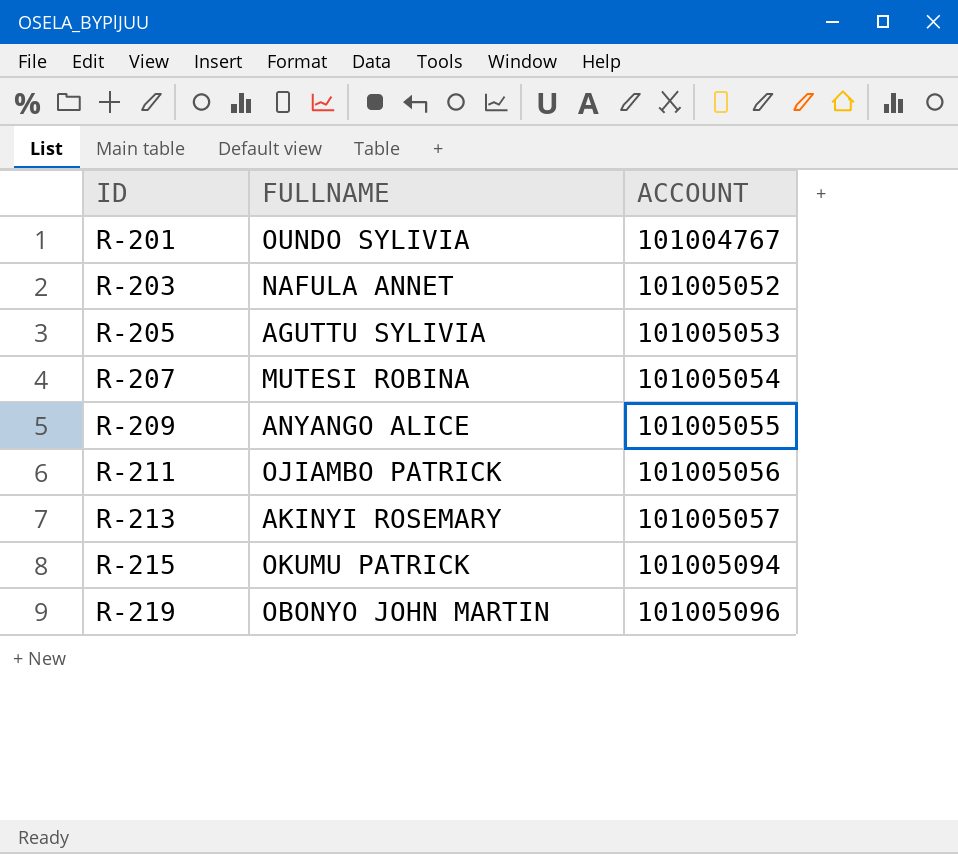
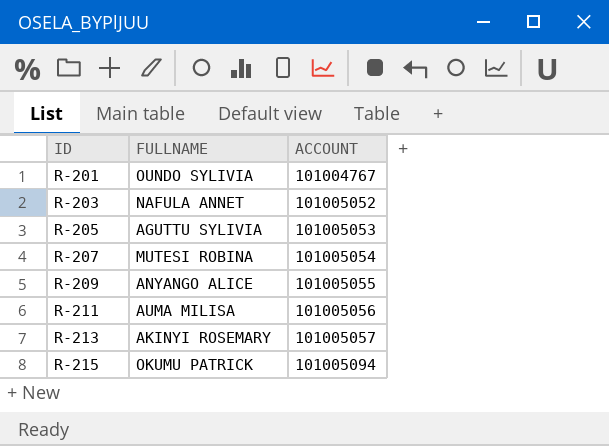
row R-219: OBONYO JOHN MARTIN | 101005096 -> none
R-211 | FULLNAME: OJIAMBO PATRICK -> AUMA MILISA

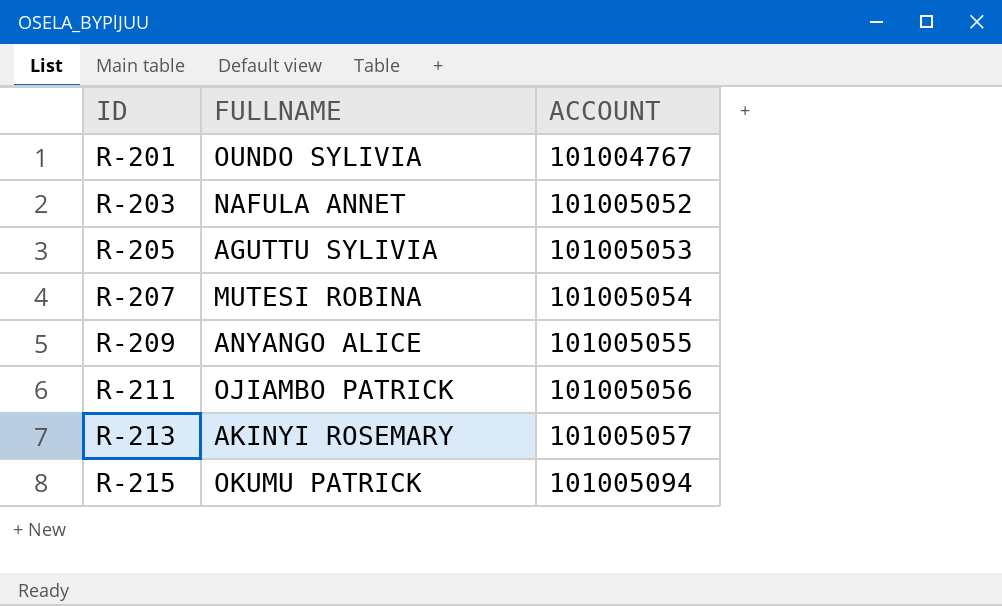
R-211 | FULLNAME: AUMA MILISA -> OJIAMBO PATRICK

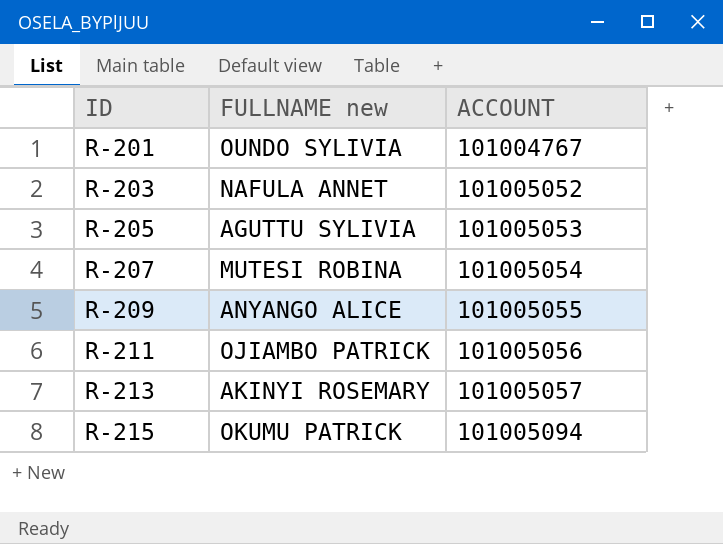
column name: FULLNAME -> FULLNAME new

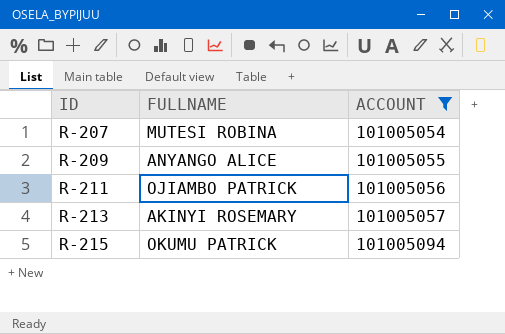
filter: none -> ACCOUNT >= 101005054
column name: FULLNAME new -> FULLNAME

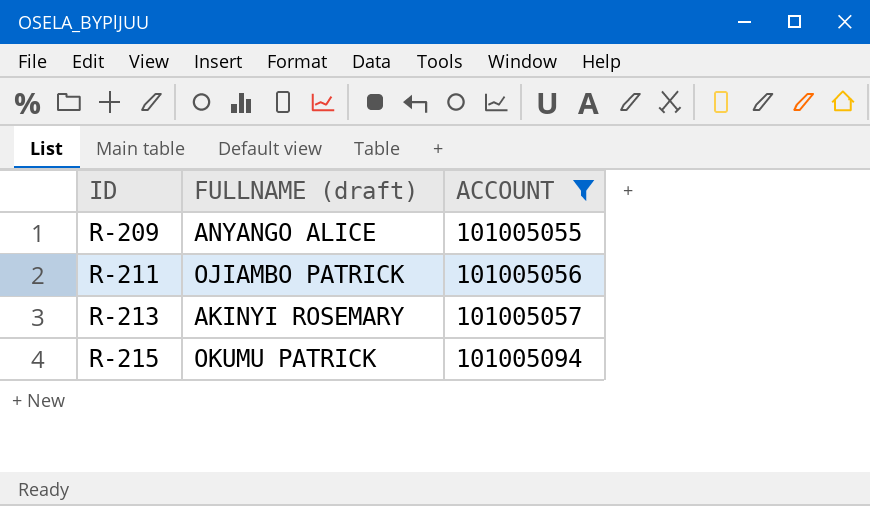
column name: FULLNAME -> FULLNAME (draft)
row R-207: MUTESI ROBINA | 101005054 -> none

